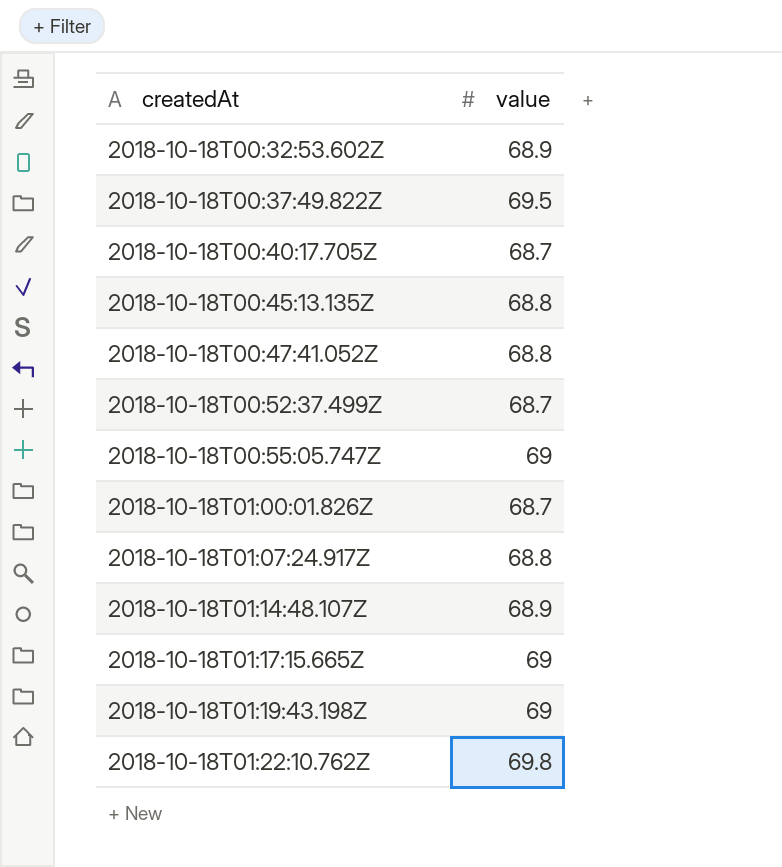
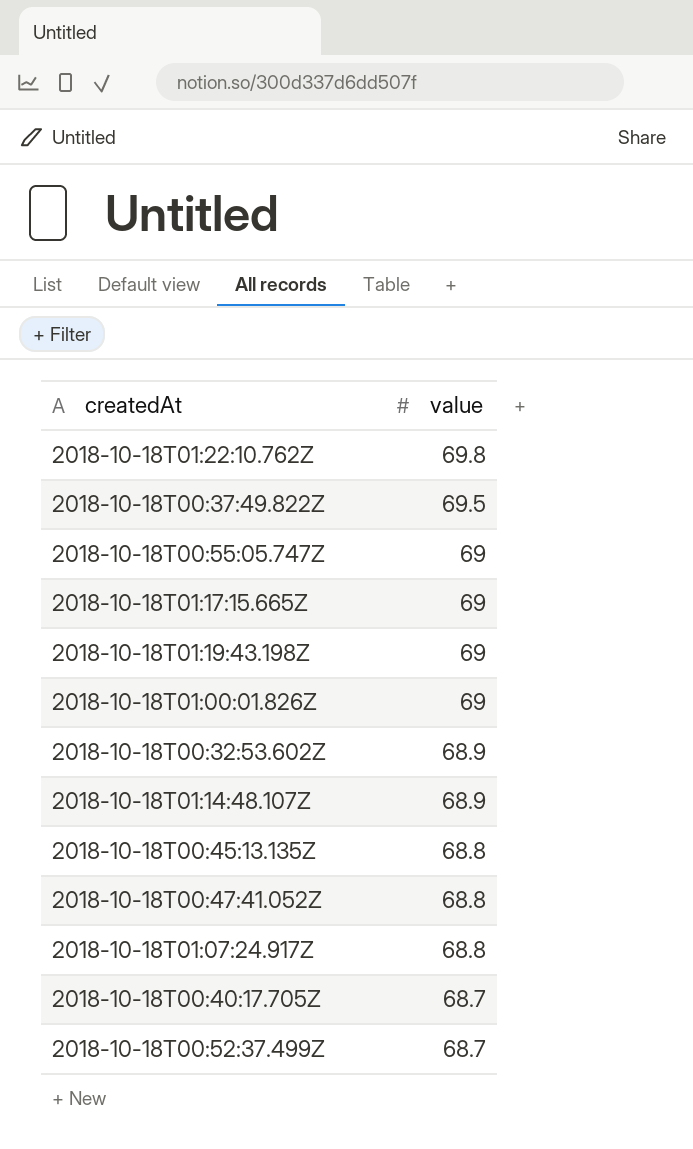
row order: createdAt ascending -> value descending
2018-10-18T01:00:01.826Z | value: 68.7 -> 69

